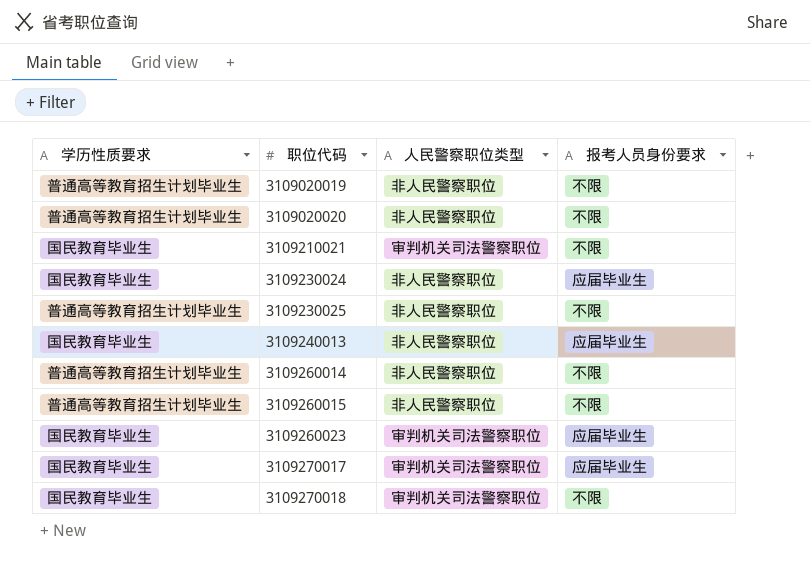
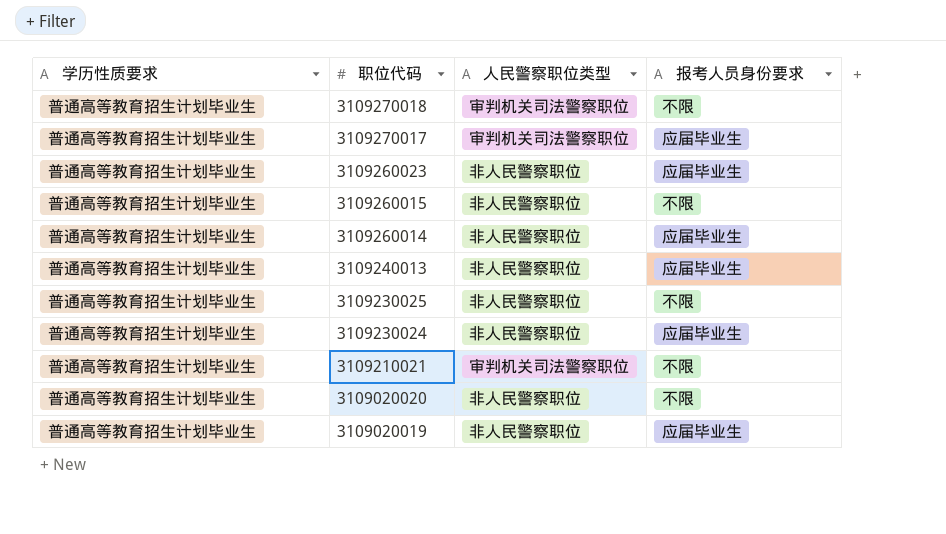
row order: 职位代码 ascending -> 职位代码 descending
3109270018 | 学历性质要求: 国民教育毕业生 -> 普通高等教育招生计划毕业生
3109270017 | 学历性质要求: 国民教育毕业生 -> 普通高等教育招生计划毕业生
3109260023 | 学历性质要求: 国民教育毕业生 -> 普通高等教育招生计划毕业生
3109260023 | 人民警察职位类型: 审判机关司法警察职位 -> 非人民警察职位
3109260014 | 报考人员身份要求: 不限 -> 应届毕业生
3109240013 | 学历性质要求: 国民教育毕业生 -> 普通高等教育招生计划毕业生
3109230024 | 学历性质要求: 国民教育毕业生 -> 普通高等教育招生计划毕业生
3109210021 | 学历性质要求: 国民教育毕业生 -> 普通高等教育招生计划毕业生
3109020019 | 报考人员身份要求: 不限 -> 应届毕业生

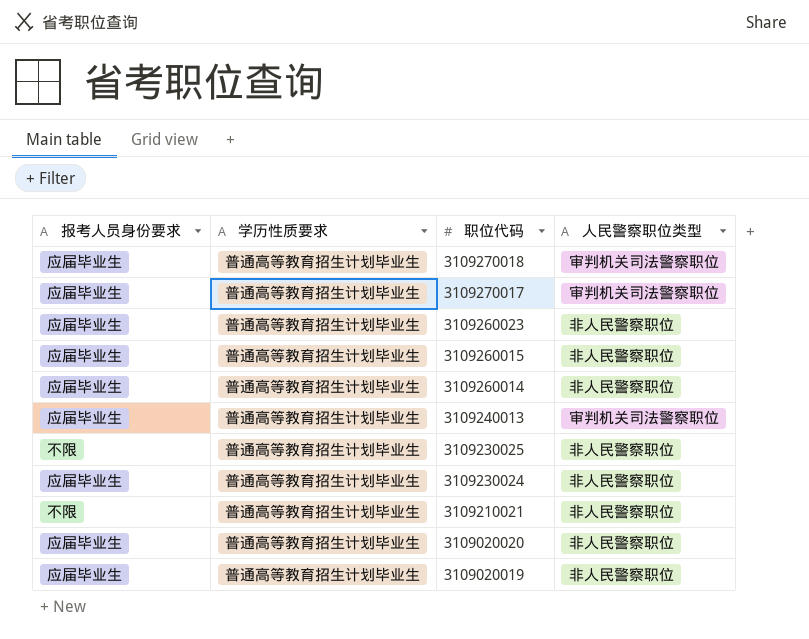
column 报考人员身份要求 | position: 4 -> 1
3109270018 | 报考人员身份要求: 不限 -> 应届毕业生
3109260015 | 报考人员身份要求: 不限 -> 应届毕业生
3109240013 | 人民警察职位类型: 非人民警察职位 -> 审判机关司法警察职位
3109210021 | 人民警察职位类型: 审判机关司法警察职位 -> 非人民警察职位
3109020020 | 报考人员身份要求: 不限 -> 应届毕业生

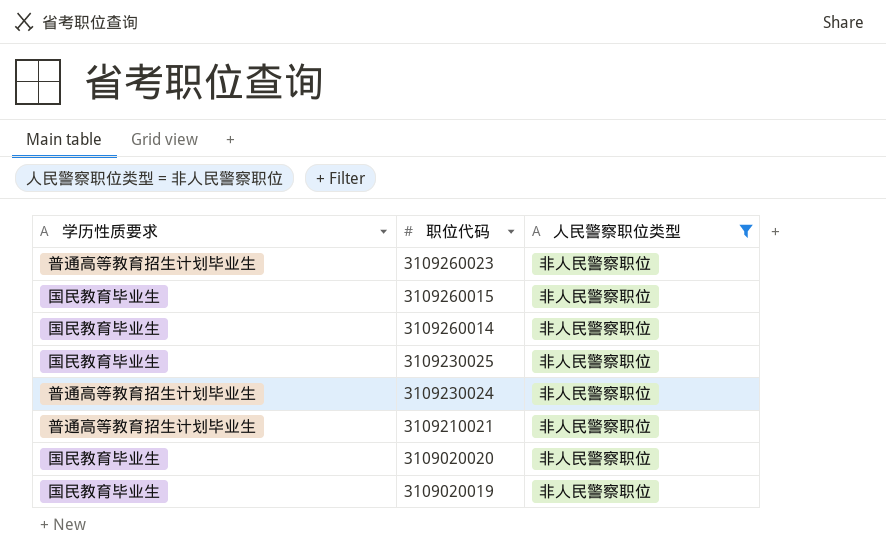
filter: none -> 人民警察职位类型 = 非人民警察职位
column 报考人员身份要求 | position: 1 -> none
3109260015 | 学历性质要求: 普通高等教育招生计划毕业生 -> 国民教育毕业生
3109260014 | 学历性质要求: 普通高等教育招生计划毕业生 -> 国民教育毕业生
3109230025 | 学历性质要求: 普通高等教育招生计划毕业生 -> 国民教育毕业生
3109020020 | 学历性质要求: 普通高等教育招生计划毕业生 -> 国民教育毕业生
3109020019 | 学历性质要求: 普通高等教育招生计划毕业生 -> 国民教育毕业生

